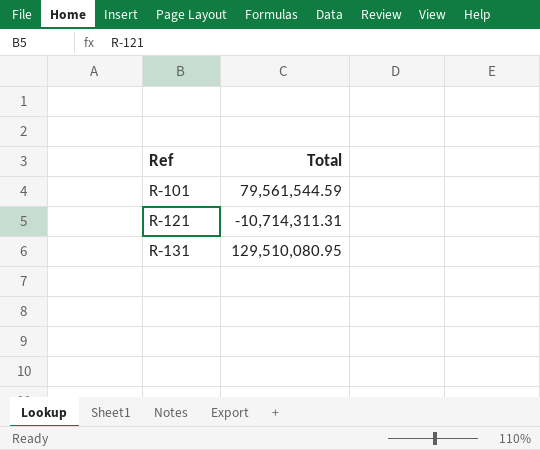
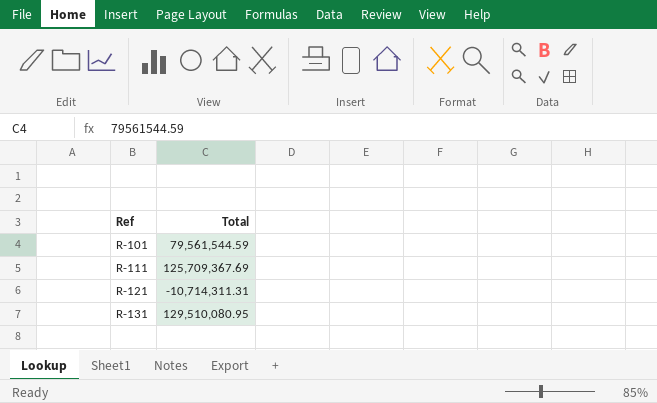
row R-111: none -> 125,709,367.69

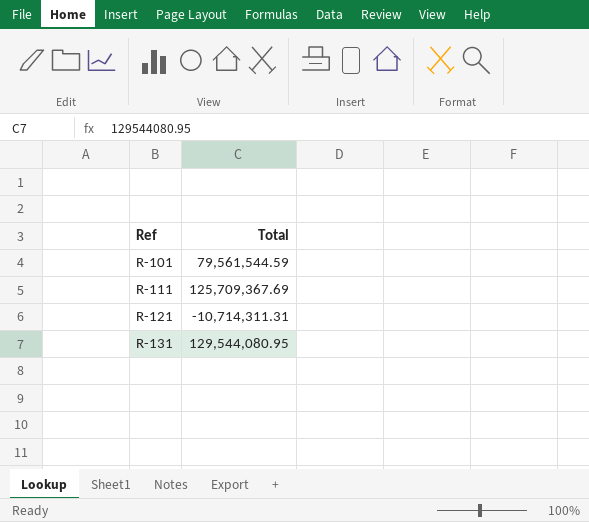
R-131 | Total: 129,510,080.95 -> 129,544,080.95

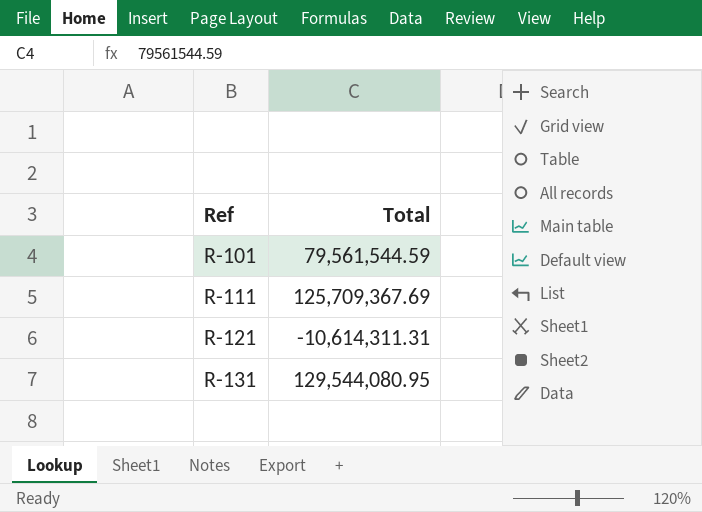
R-121 | Total: -10,714,311.31 -> -10,614,311.31

